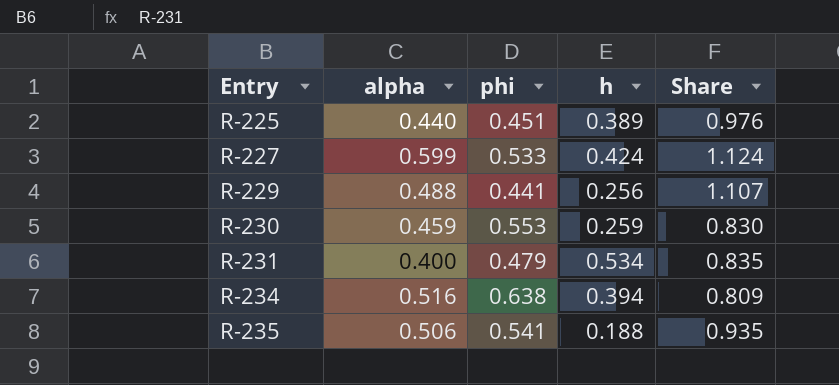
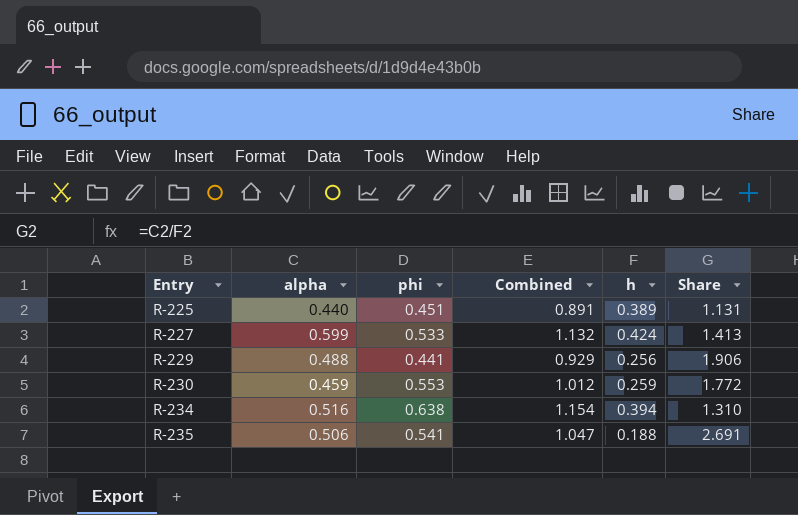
column Combined | formula: none -> [alpha] + [phi]
column Share | formula: [alpha] / [phi] -> [alpha] / [h]
row R-231: 0.400 | 0.479 | 0.534 | 0.835 -> none

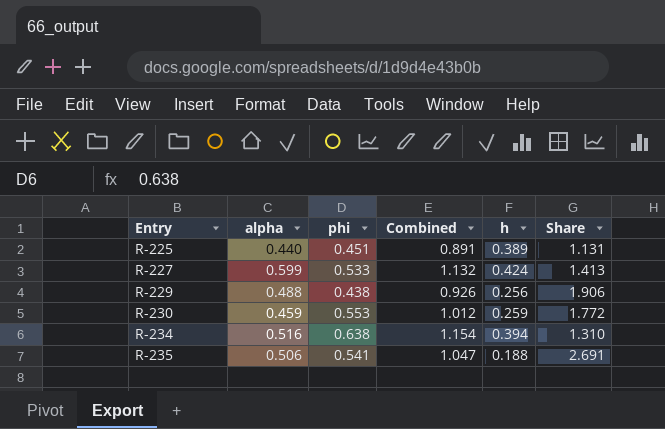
R-229 | phi: 0.441 -> 0.438
R-229 | Combined: 0.929 -> 0.926

